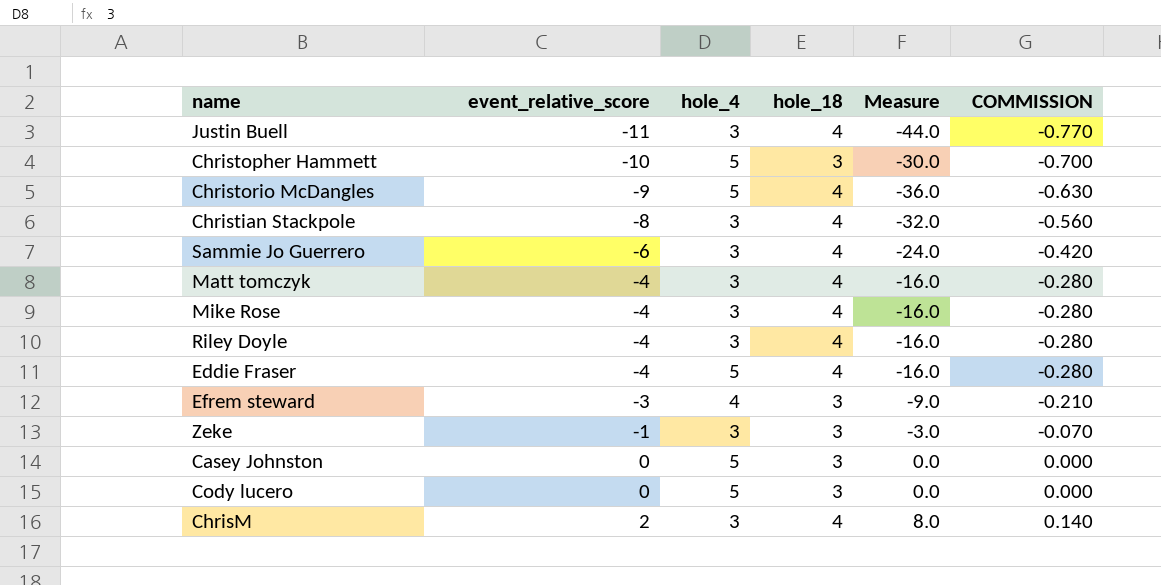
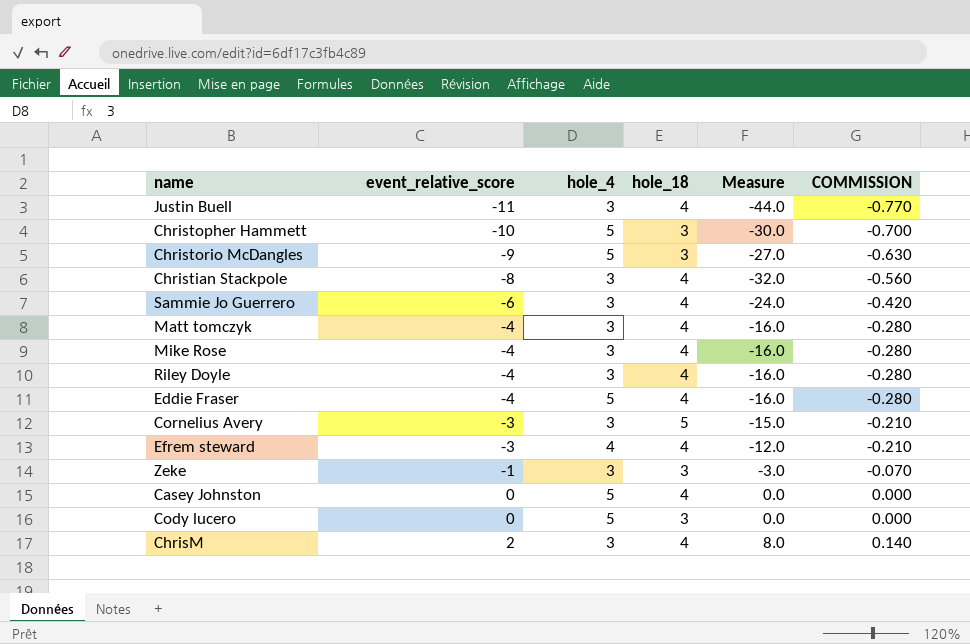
Christorio McDangles | hole_18: 4 -> 3
Christorio McDangles | Measure: -36.0 -> -27.0
row Cornelius Avery: none -> -3 | 3 | 5 | -15.0 | -0.210
Efrem steward | hole_18: 3 -> 4
Efrem steward | Measure: -9.0 -> -12.0
Casey Johnston | hole_18: 3 -> 4

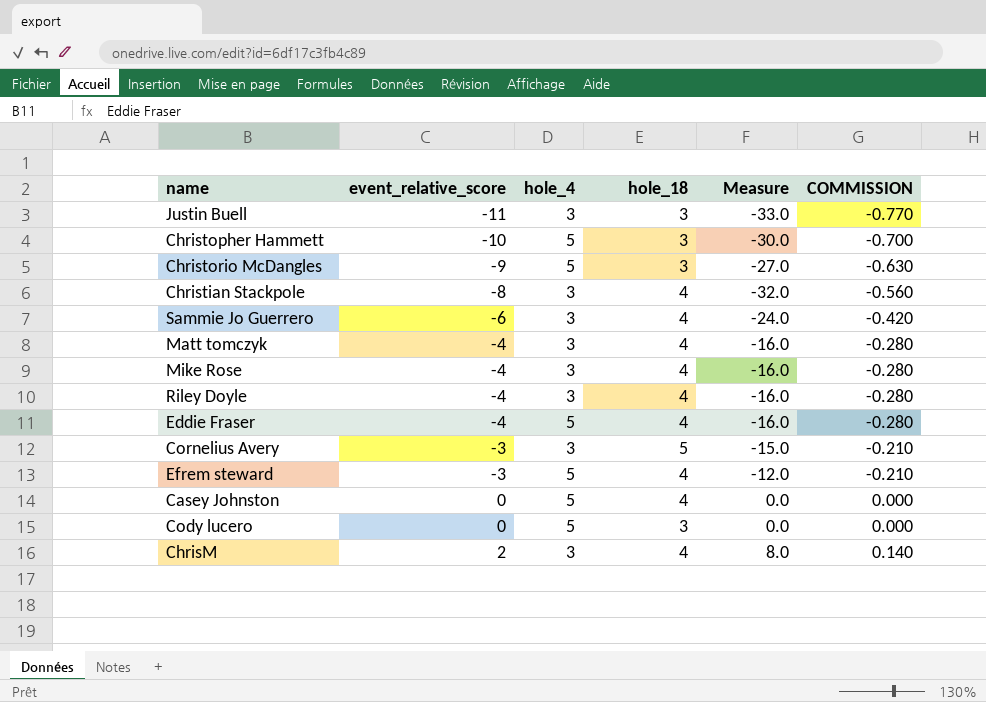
row Zeke: -1 | 3 | 3 | -3.0 | -0.070 -> none
Justin Buell | hole_18: 4 -> 3
Justin Buell | Measure: -44.0 -> -33.0
Efrem steward | hole_4: 4 -> 5

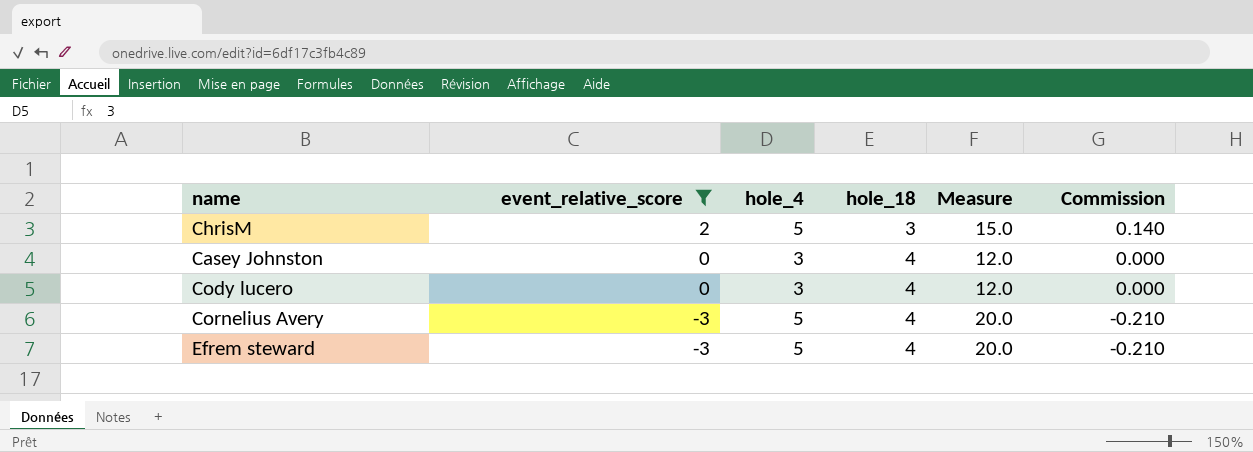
filter: none -> event_relative_score >= -3
row order: event_relative_score ascending -> event_relative_score descending
column Measure | formula: [event_relative_score] * [hole_18] -> [hole_4] * [hole_18]
column name: COMMISSION -> Commission
ChrisM | hole_4: 3 -> 5
ChrisM | hole_18: 4 -> 3
Casey Johnston | hole_4: 5 -> 3
Cody lucero | hole_4: 5 -> 3
Cody lucero | hole_18: 3 -> 4
Cornelius Avery | hole_4: 3 -> 5
Cornelius Avery | hole_18: 5 -> 4

